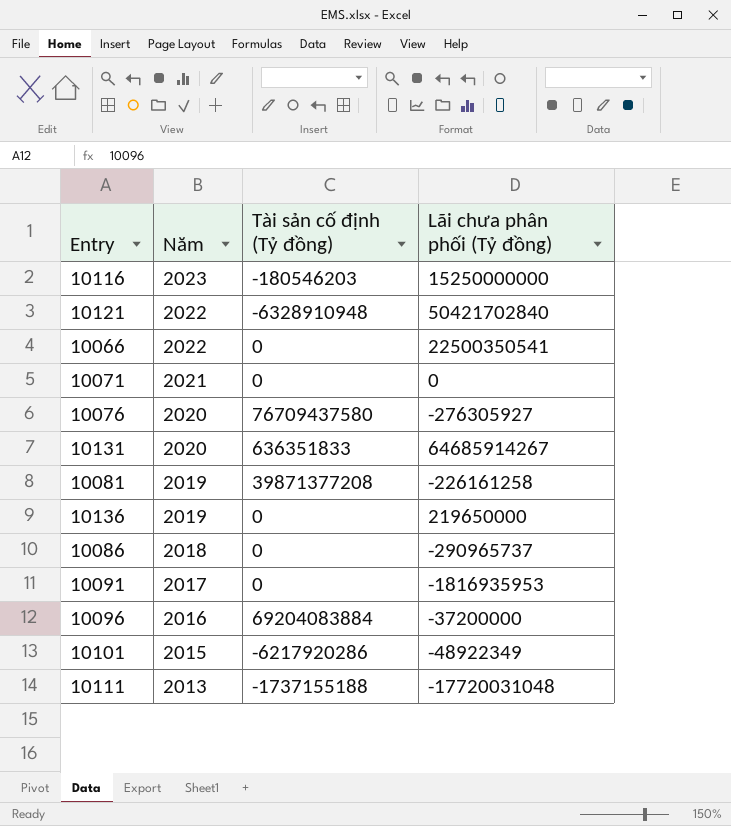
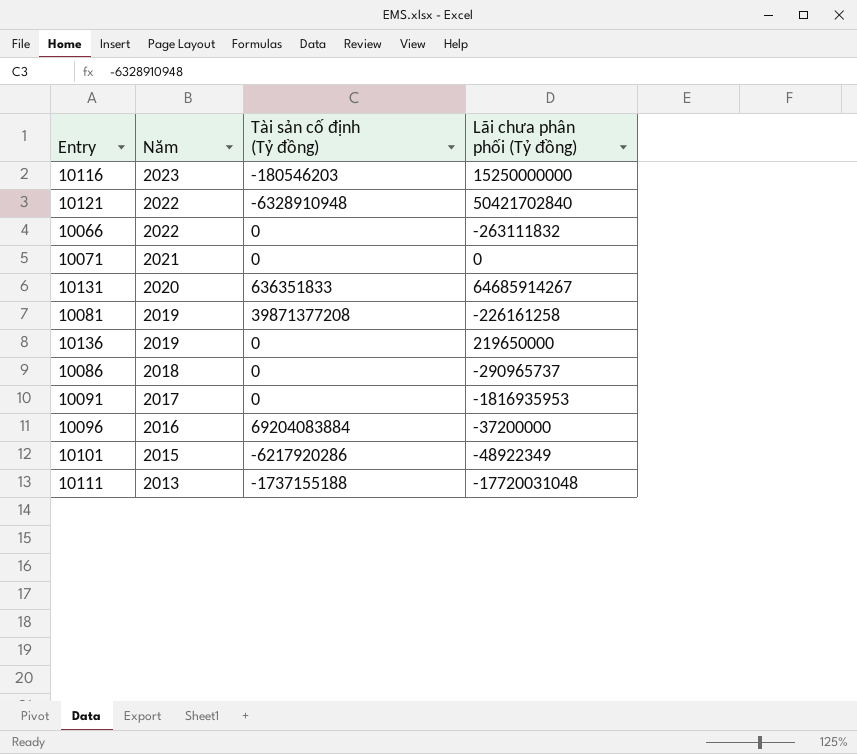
row 10076: 2020 | 76709437580 | -276305927 -> none
10066 | Lãi chưa phân phối (Tỷ đồng): 22500350541 -> -263111832

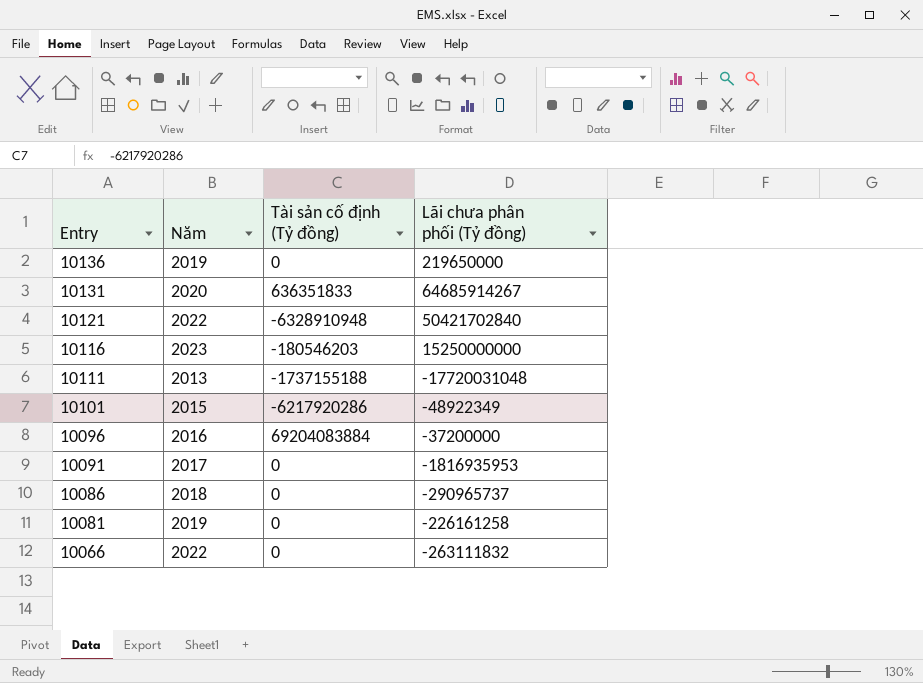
row order: Năm descending -> Entry descending
row 10071: 2021 | 0 | 0 -> none
10081 | Tài sản cố định (Tỷ đồng): 39871377208 -> 0

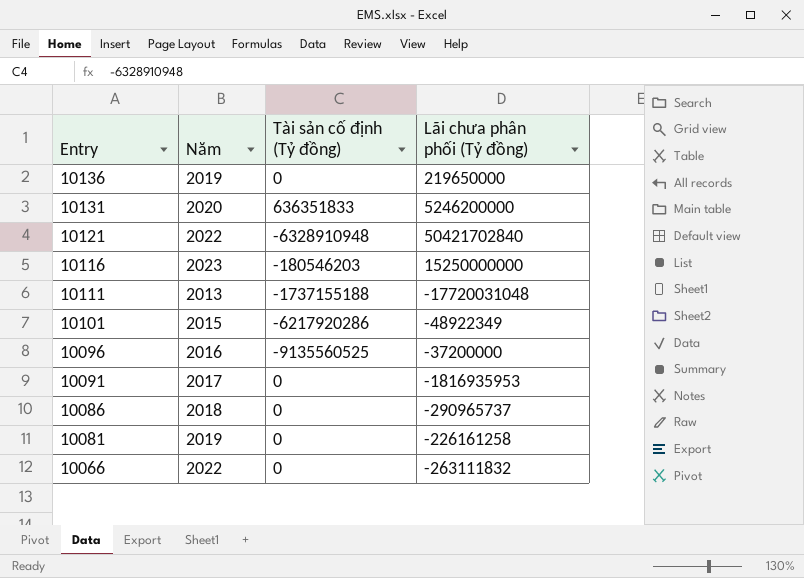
10131 | Lãi chưa phân phối (Tỷ đồng): 64685914267 -> 5246200000
10096 | Tài sản cố định (Tỷ đồng): 69204083884 -> -9135560525

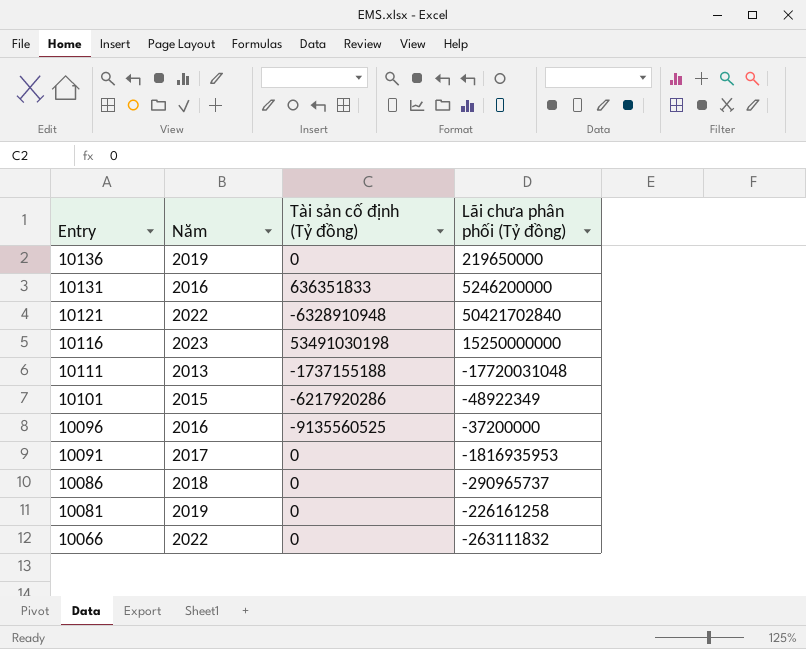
10131 | Năm: 2020 -> 2016
10116 | Tài sản cố định (Tỷ đồng): -180546203 -> 53491030198

